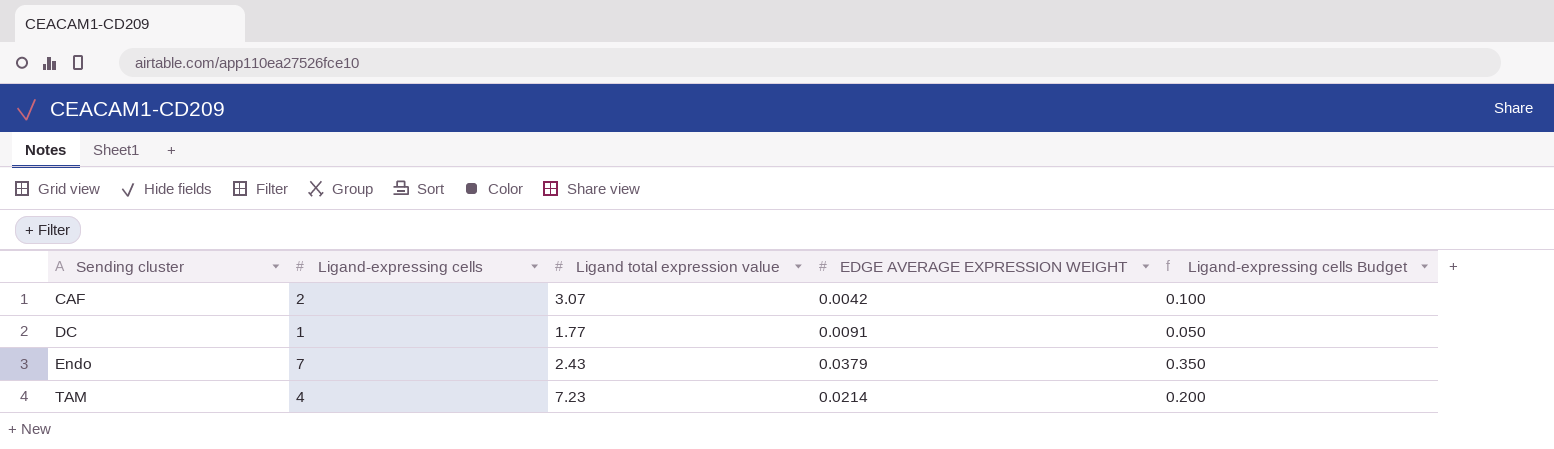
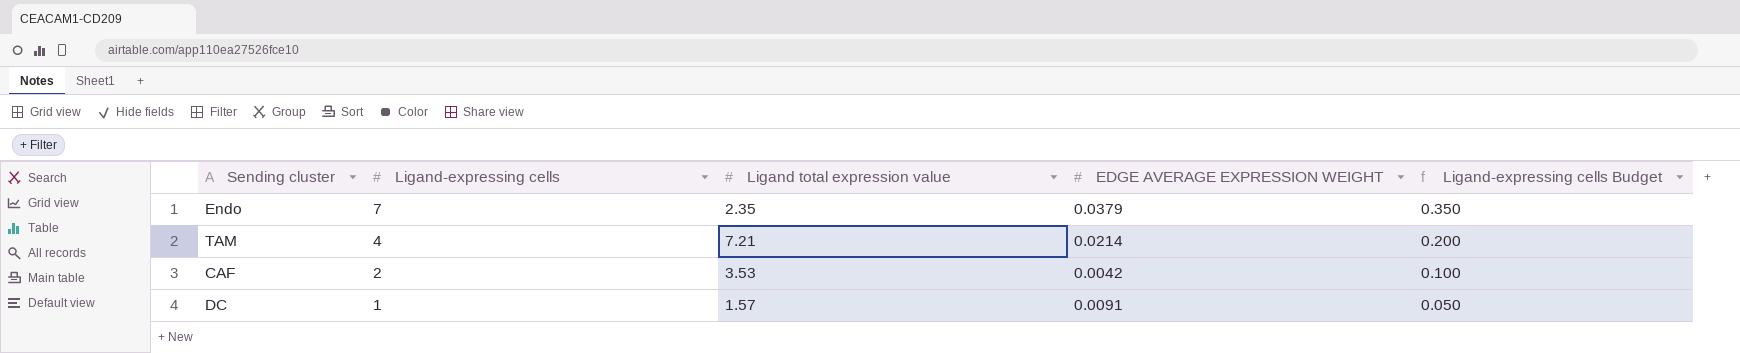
row order: Sending cluster ascending -> Ligand-expressing cells descending
Endo | Ligand total expression value: 2.43 -> 2.35
TAM | Ligand total expression value: 7.23 -> 7.21
CAF | Ligand total expression value: 3.07 -> 3.53
DC | Ligand total expression value: 1.77 -> 1.57

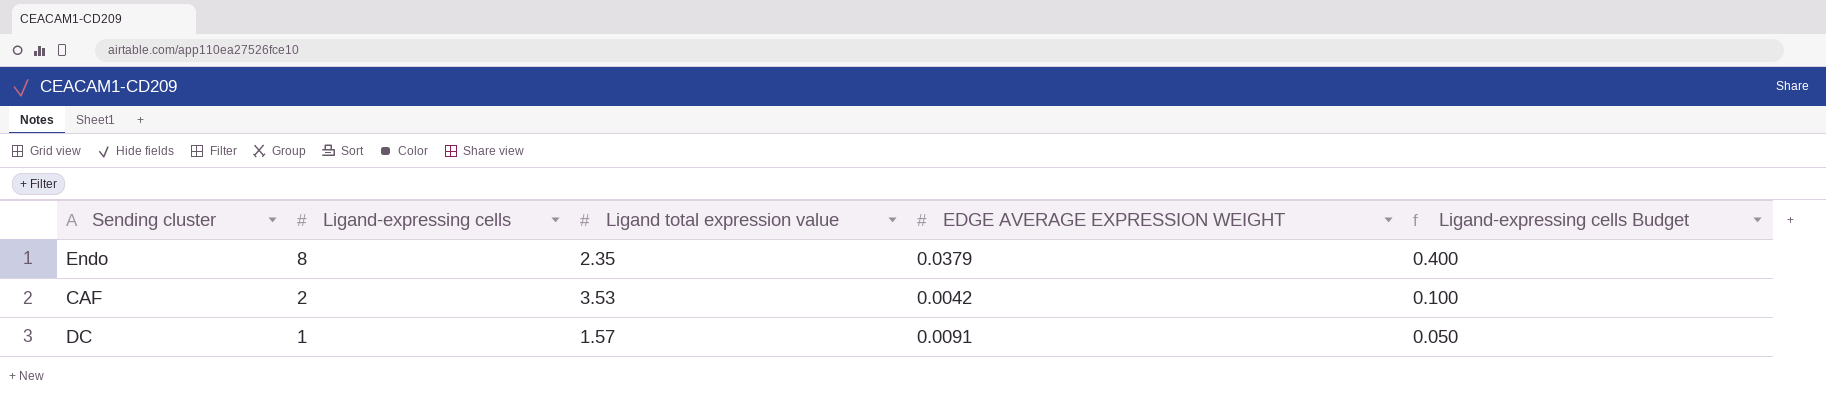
row TAM: 4 | 7.21 | 0.0214 | 0.200 -> none
Endo | Ligand-expressing cells: 7 -> 8
Endo | Ligand-expressing cells Budget: 0.350 -> 0.400

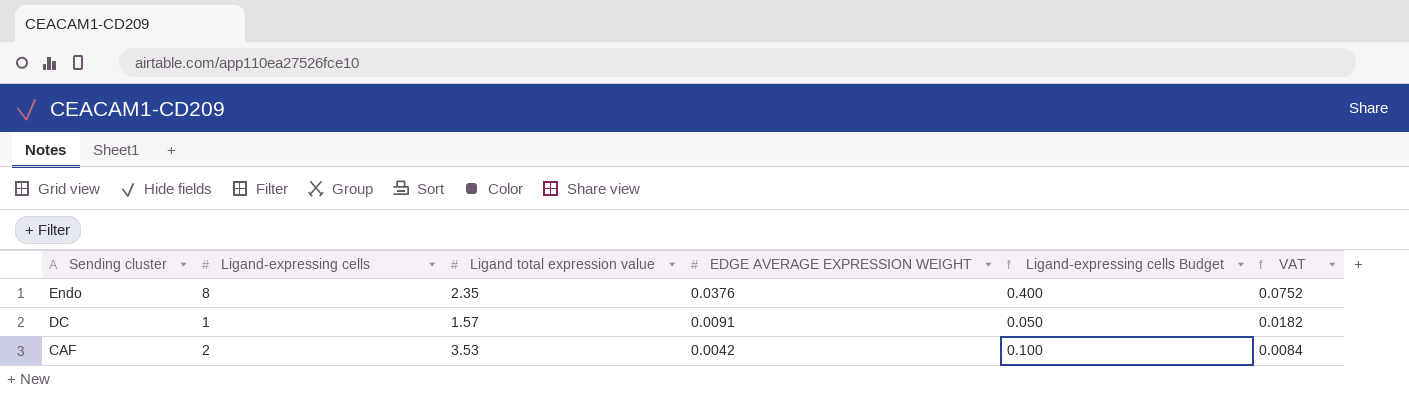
row order: Ligand-expressing cells descending -> Sending cluster descending
column VAT | formula: none -> [EDGE AVERAGE EXPRESSION WEIGHT] * 2
Endo | EDGE AVERAGE EXPRESSION WEIGHT: 0.0379 -> 0.0376

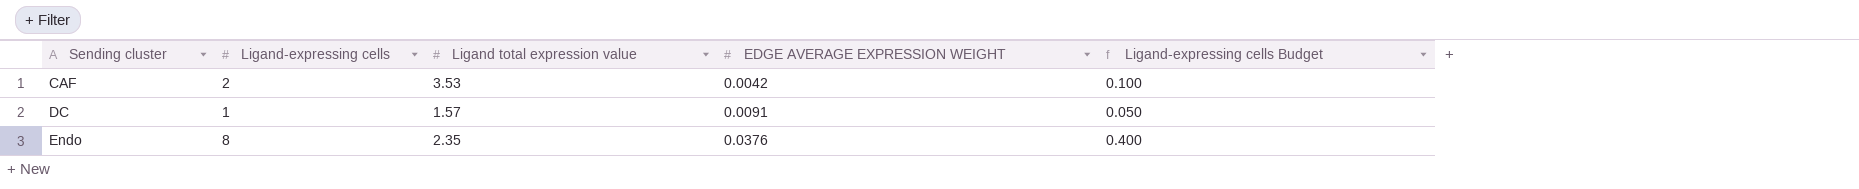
row order: Sending cluster descending -> Sending cluster ascending
column VAT | formula: [EDGE AVERAGE EXPRESSION WEIGHT] * 2 -> none

